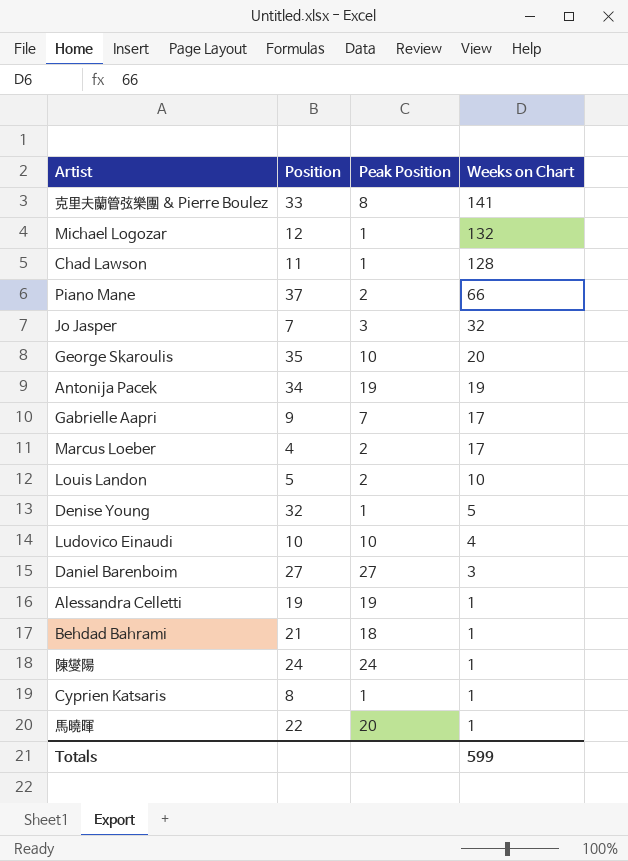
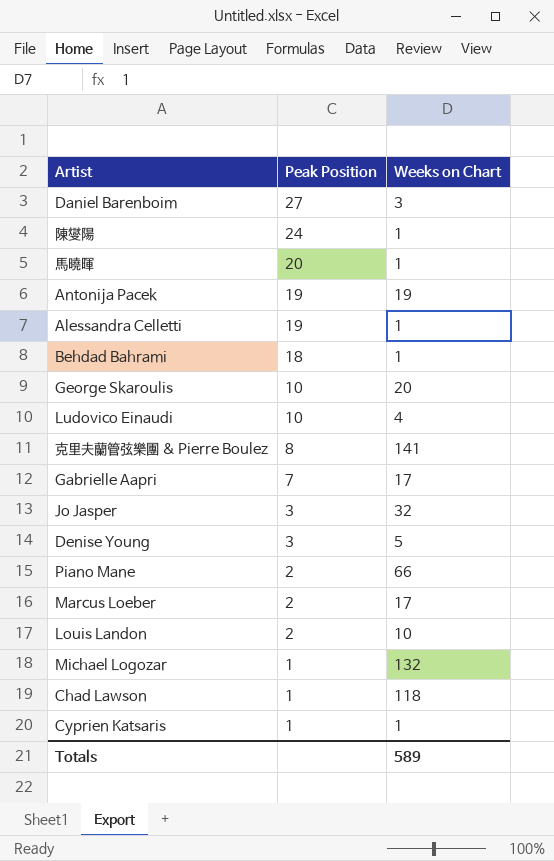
row order: Weeks on Chart descending -> Peak Position descending
column Position | position: 2 -> none
Denise Young | Peak Position: 1 -> 3
Chad Lawson | Weeks on Chart: 128 -> 118
Totals | Weeks on Chart: 599 -> 589

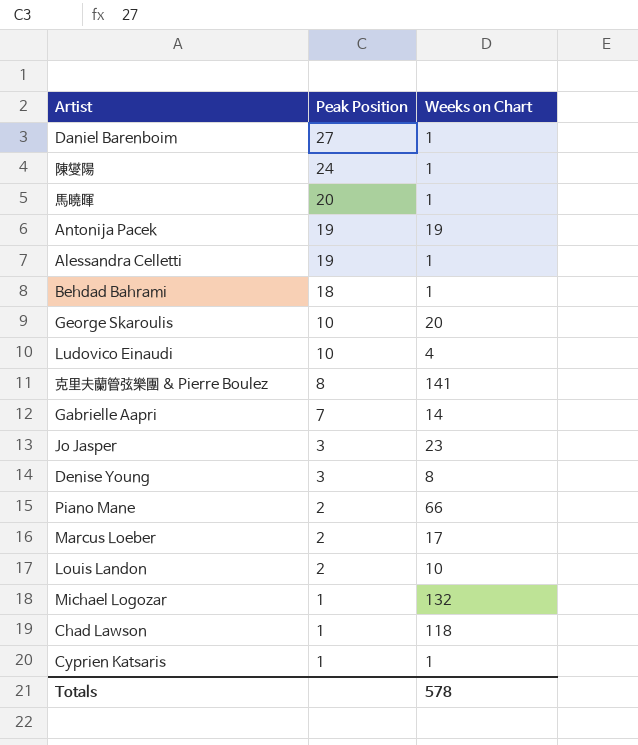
Daniel Barenboim | Weeks on Chart: 3 -> 1
Gabrielle Aapri | Weeks on Chart: 17 -> 14
Jo Jasper | Weeks on Chart: 32 -> 23
Denise Young | Weeks on Chart: 5 -> 8
Totals | Weeks on Chart: 589 -> 578

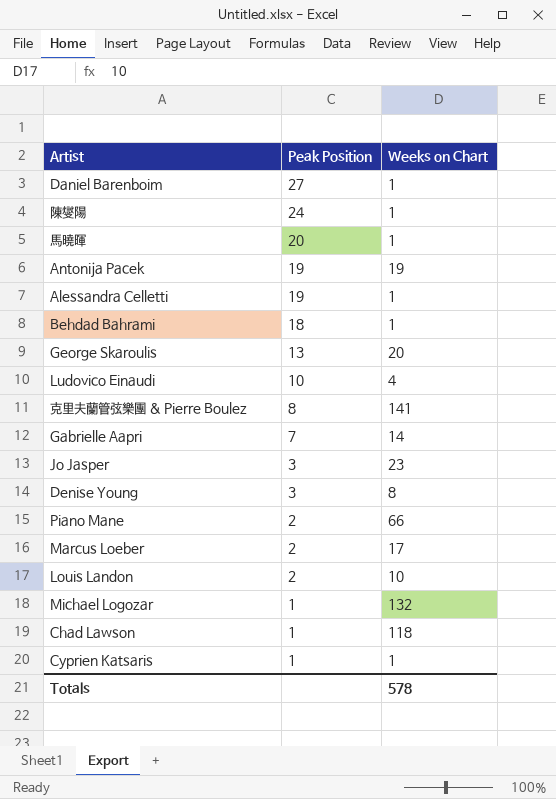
George Skaroulis | Peak Position: 10 -> 13

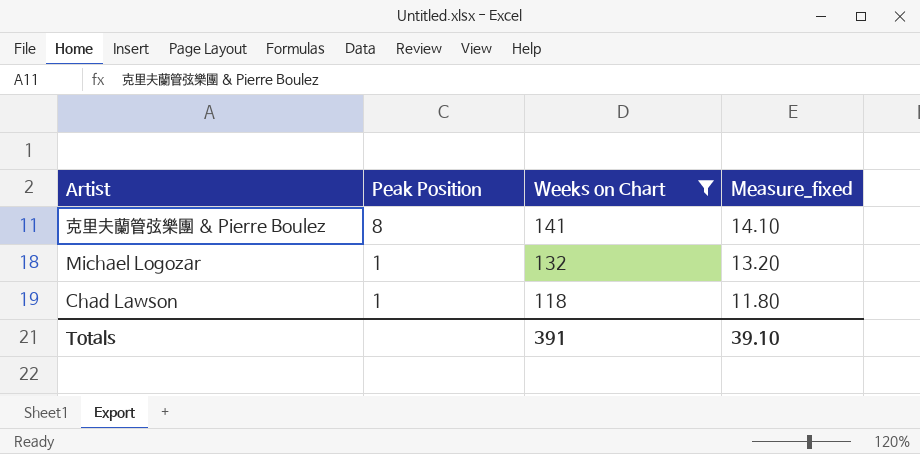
filter: none -> Weeks on Chart >= 118
column Measure_fixed | formula: none -> [Weeks on Chart] * 0.1
Totals | Weeks on Chart: 578 -> 391

